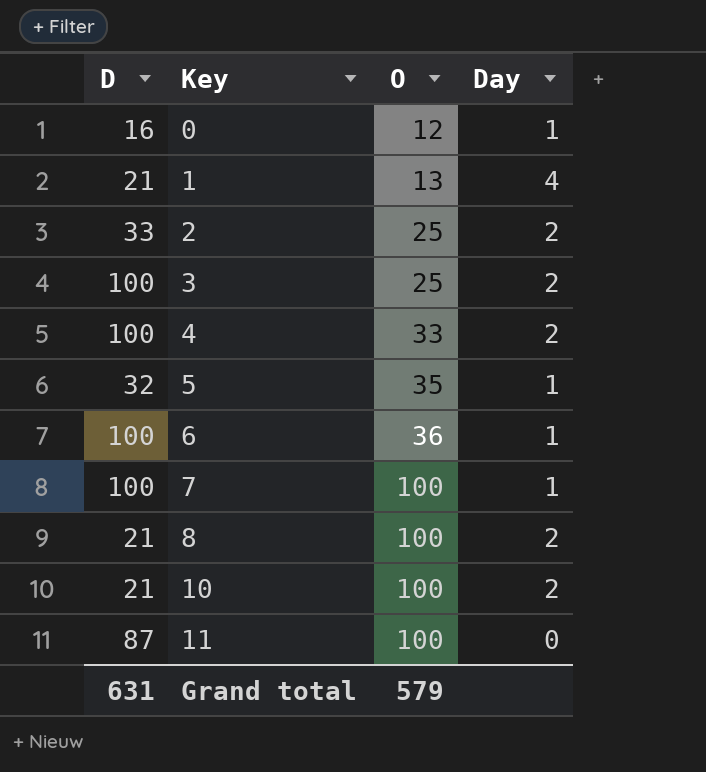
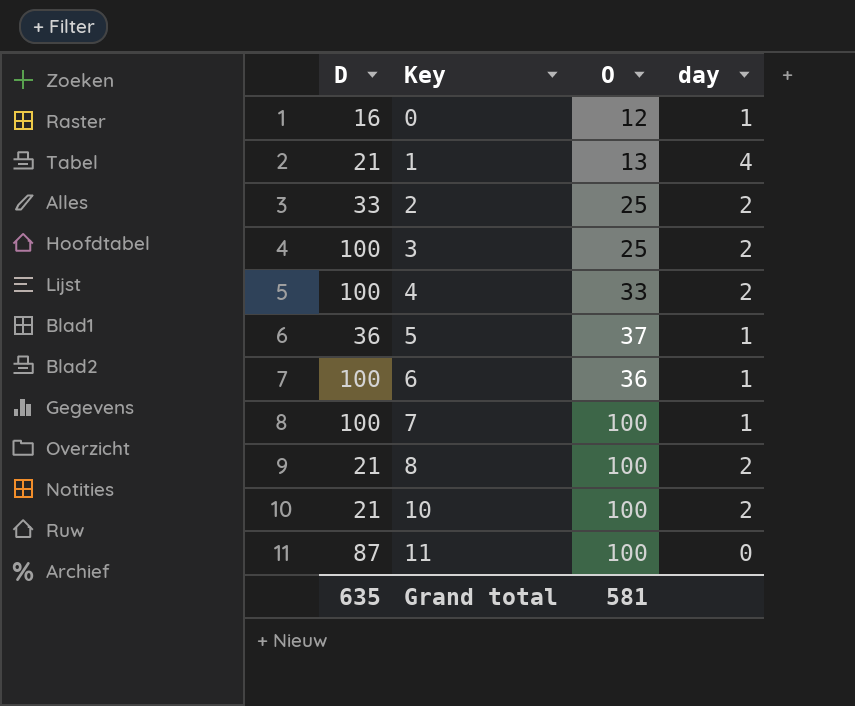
column name: Day -> day
5 | D: 32 -> 36
5 | O: 35 -> 37
Grand total | D: 631 -> 635
Grand total | O: 579 -> 581

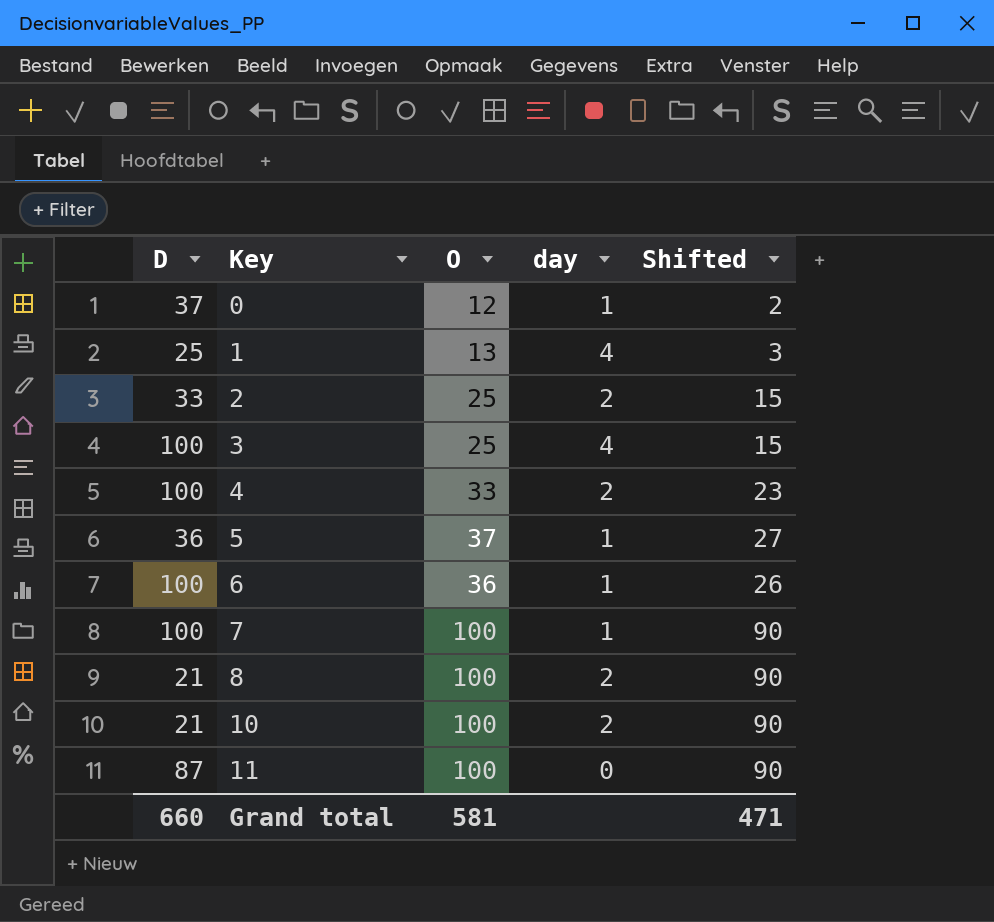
column Shifted | formula: none -> [O] - 10
0 | D: 16 -> 37
1 | D: 21 -> 25
3 | day: 2 -> 4
Grand total | D: 635 -> 660

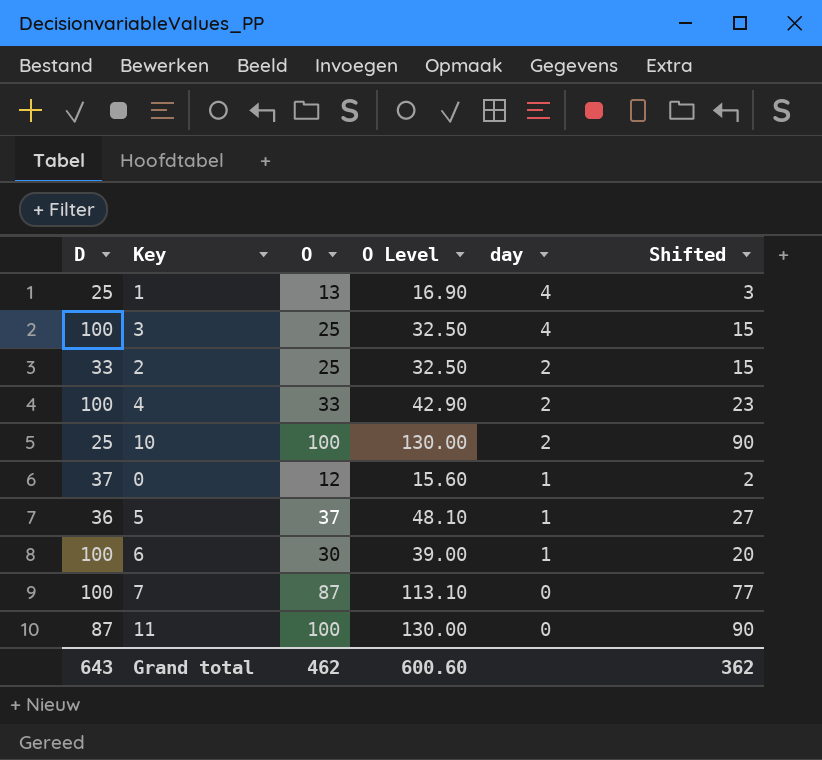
row order: Key ascending -> day descending
column O Level | formula: none -> [O] * 1.3
row 8: 21 | 100 | 2 | 90 -> none
10 | D: 21 -> 25
6 | O: 36 -> 30
6 | Shifted: 26 -> 20
7 | O: 100 -> 87
7 | day: 1 -> 0
7 | Shifted: 90 -> 77
Grand total | D: 660 -> 643
Grand total | O: 581 -> 462
Grand total | Shifted: 471 -> 362

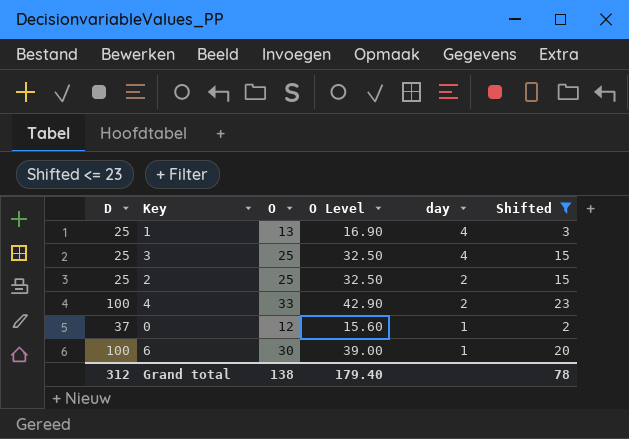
filter: none -> Shifted <= 23
3 | D: 100 -> 25
2 | D: 33 -> 25
Grand total | D: 643 -> 312
Grand total | O: 462 -> 138
Grand total | O Level: 600.60 -> 179.40
Grand total | Shifted: 362 -> 78

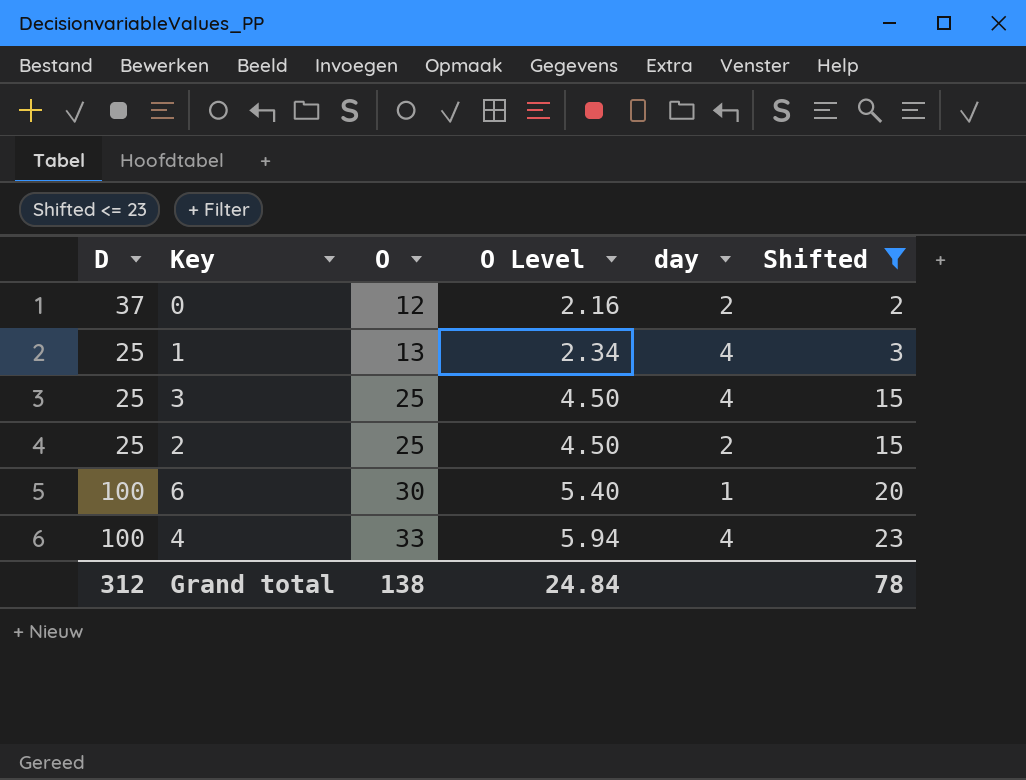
row order: day descending -> O ascending
column O Level | formula: [O] * 1.3 -> [O] * 0.18
0 | day: 1 -> 2
4 | day: 2 -> 4
Grand total | O Level: 179.40 -> 24.84

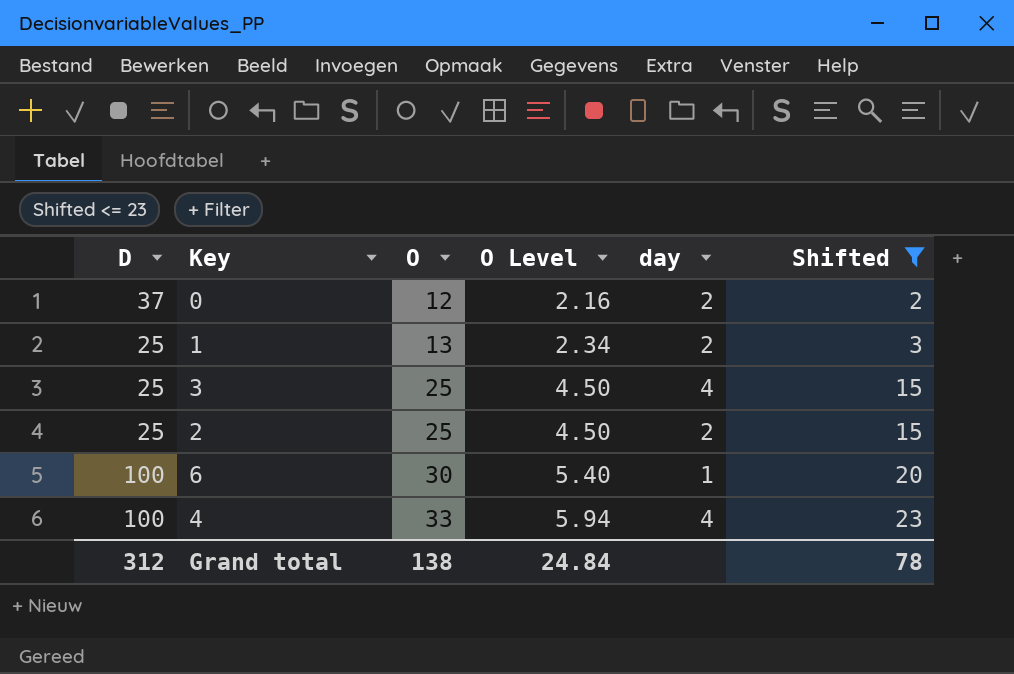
1 | day: 4 -> 2

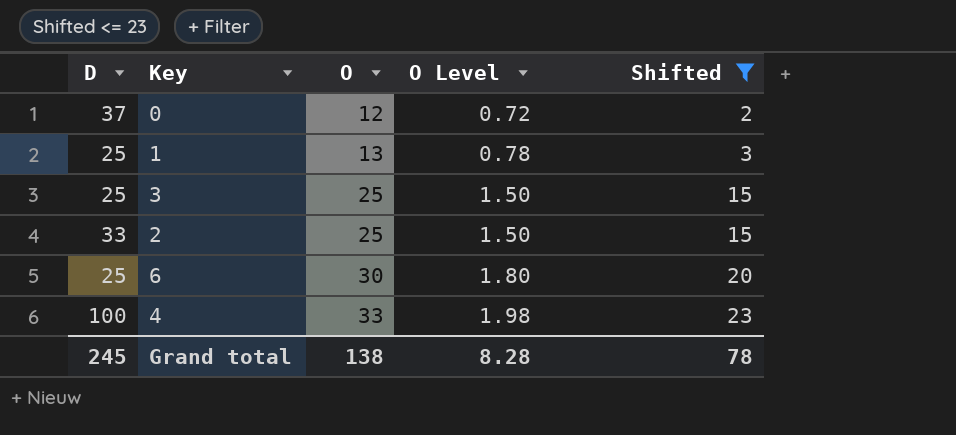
column day | position: 5 -> none
column O Level | formula: [O] * 0.18 -> [O] * 0.06
2 | D: 25 -> 33
6 | D: 100 -> 25
Grand total | D: 312 -> 245
Grand total | O Level: 24.84 -> 8.28

